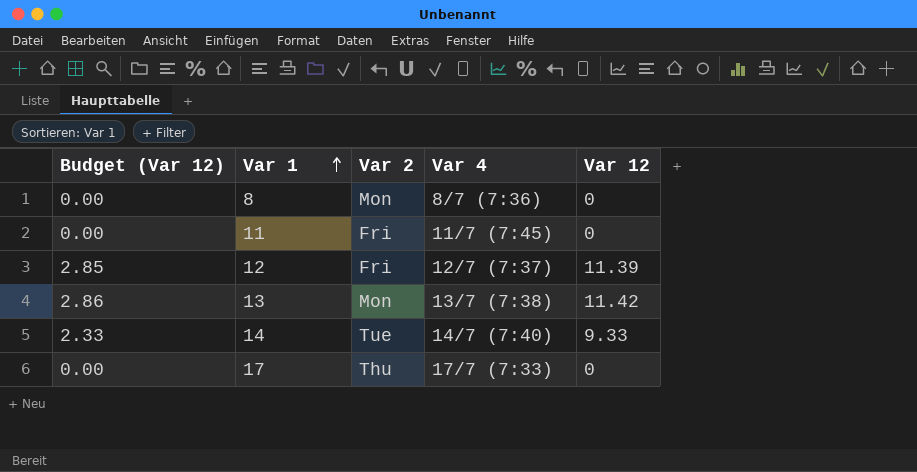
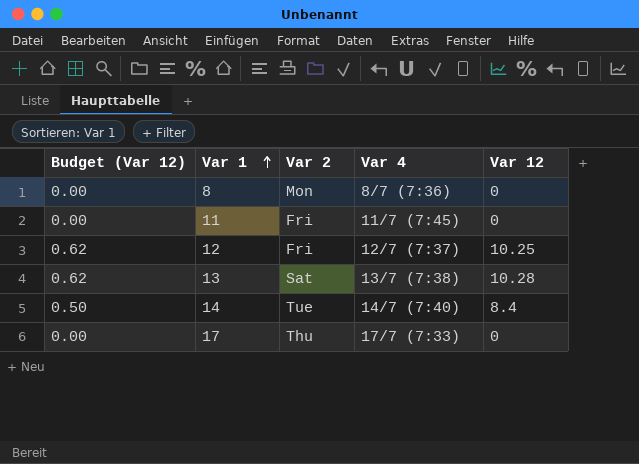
column Budget (Var 12) | formula: [Var 12] * 0.25 -> [Var 12] * 0.06
12 | Var 12: 11.39 -> 10.25
13 | Var 2: Mon -> Sat
13 | Var 12: 11.42 -> 10.28
14 | Var 12: 9.33 -> 8.4

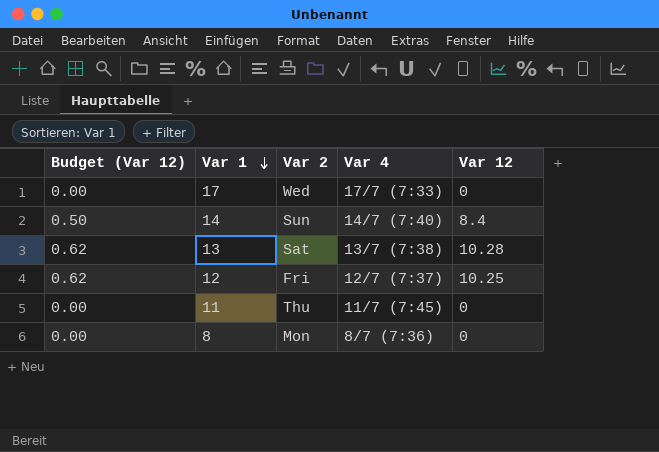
row order: Var 1 ascending -> Var 1 descending
17 | Var 2: Thu -> Wed
14 | Var 2: Tue -> Sun
11 | Var 2: Fri -> Thu

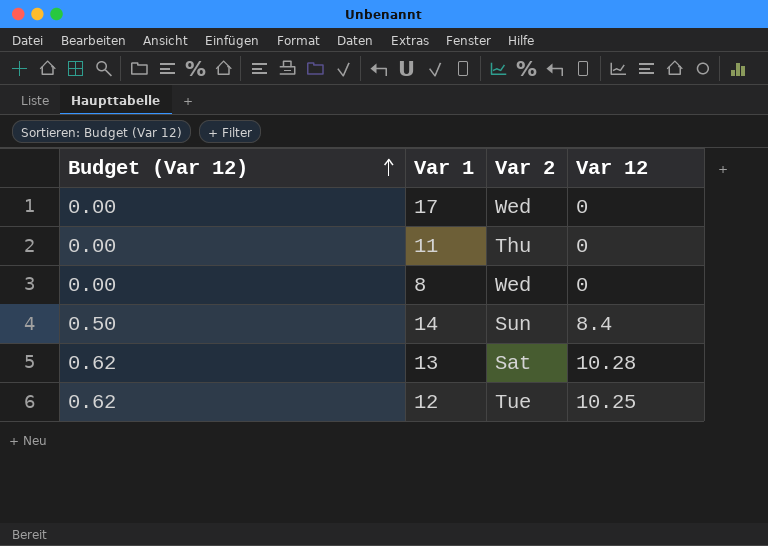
row order: Var 1 descending -> Budget (Var 12) ascending
column Var 4 | position: 4 -> none
8 | Var 2: Mon -> Wed
12 | Var 2: Fri -> Tue

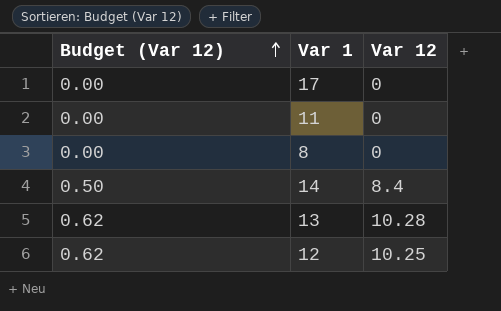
column Var 2 | position: 3 -> none

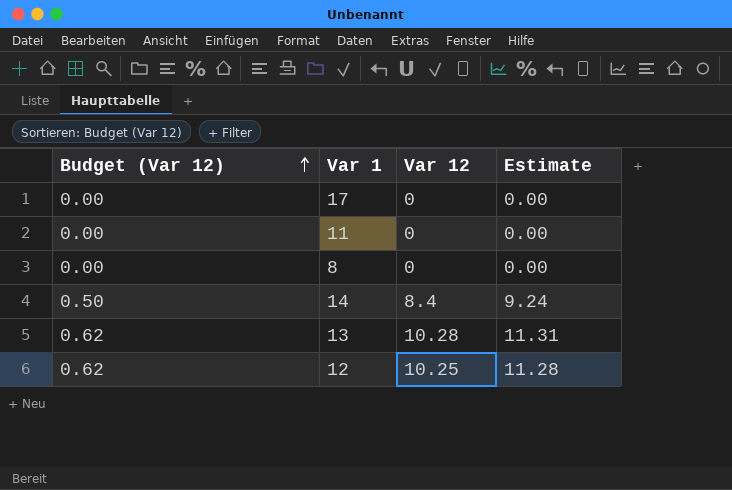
column Estimate | formula: none -> [Var 12] * 1.1

